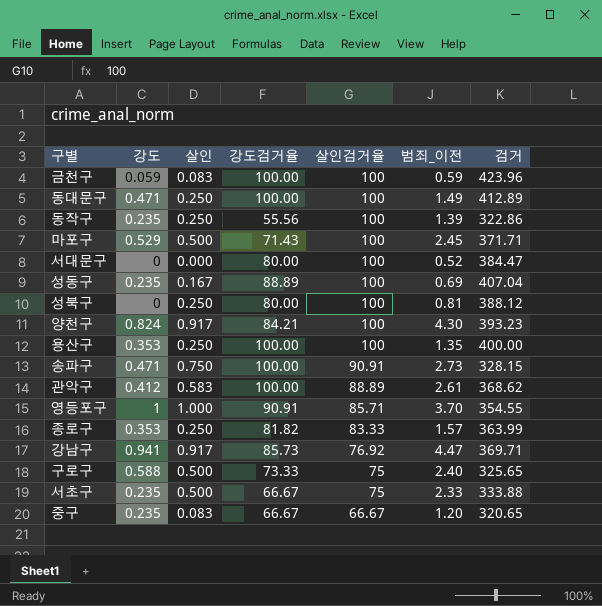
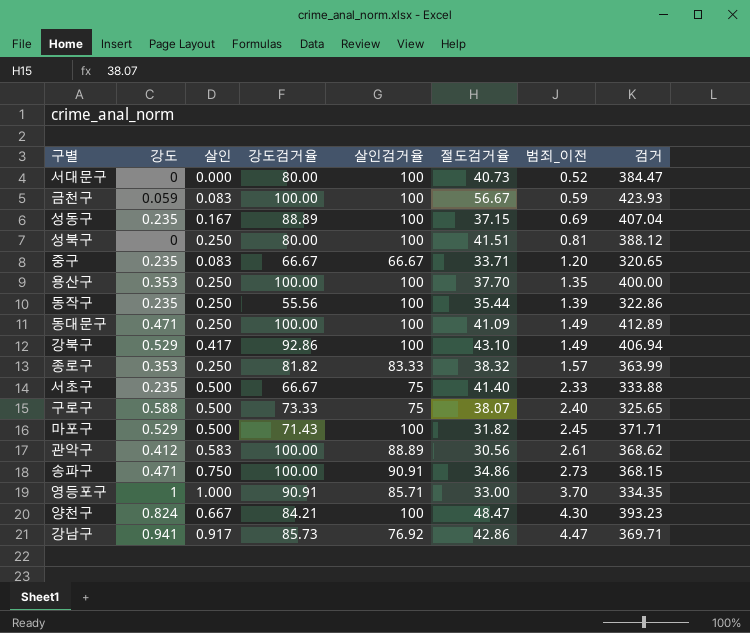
row order: 살인검거율 descending -> 범죄_이전 ascending
column 절도검거율 | position: none -> 6
금천구 | 검거: 423.96 -> 423.93
row 강북구: none -> 0.529 | 0.417 | 92.86 | 100 | 43.10 | 1.49 | 406.94
송파구 | 검거: 328.15 -> 368.15
영등포구 | 검거: 354.55 -> 334.35
양천구 | 살인: 0.917 -> 0.667

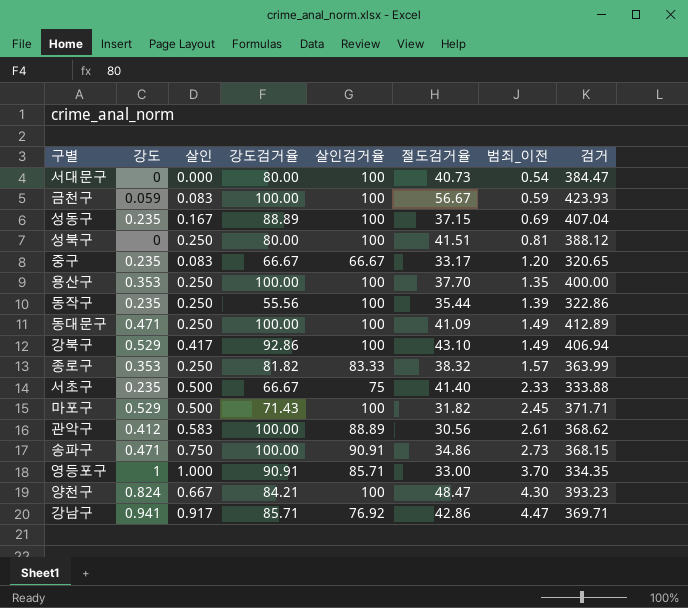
row 구로구: 0.588 | 0.500 | 73.33 | 75 | 38.07 | 2.40 | 325.65 -> none
서대문구 | 범죄_이전: 0.52 -> 0.54
중구 | 절도검거율: 33.71 -> 33.17
강남구 | 강도검거율: 85.73 -> 85.71

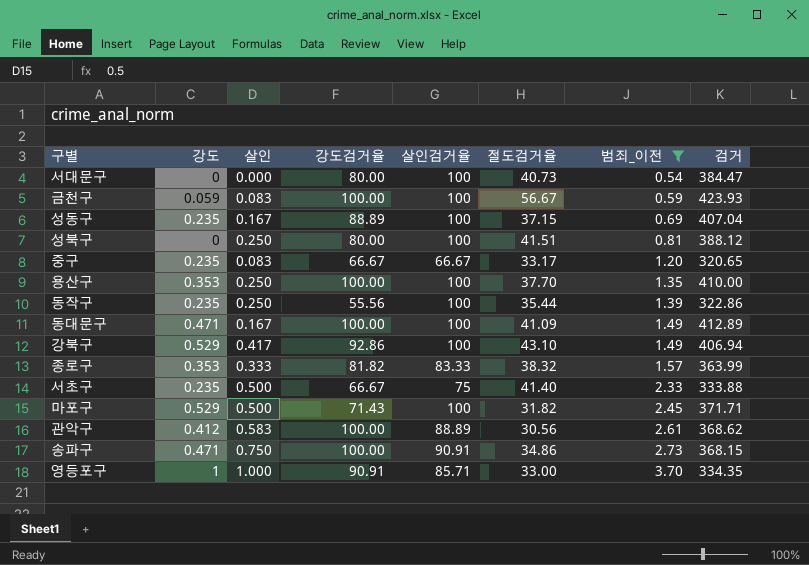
filter: none -> 범죄_이전 <= 3.70
용산구 | 검거: 400.00 -> 410.00
동대문구 | 살인: 0.250 -> 0.167
종로구 | 살인: 0.250 -> 0.333

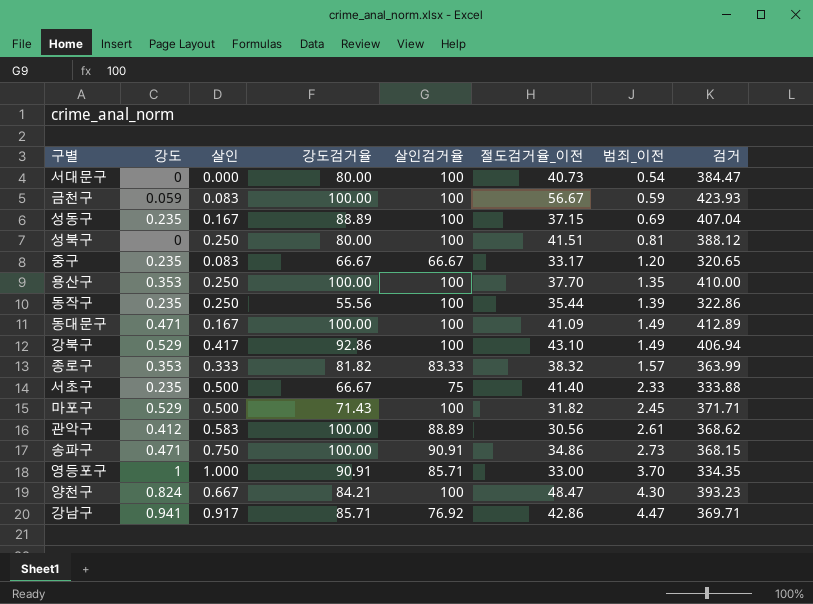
filter: 범죄_이전 <= 3.70 -> none
column name: 절도검거율 -> 절도검거율_이전

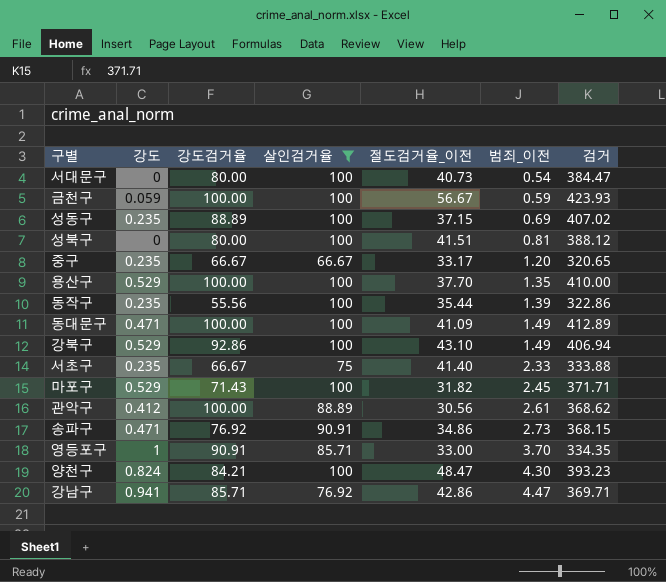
filter: none -> 살인검거율 != 83.33
column 살인 | position: 3 -> none
성동구 | 검거: 407.04 -> 407.02
용산구 | 강도: 0.353 -> 0.529
송파구 | 강도검거율: 100.00 -> 76.92

